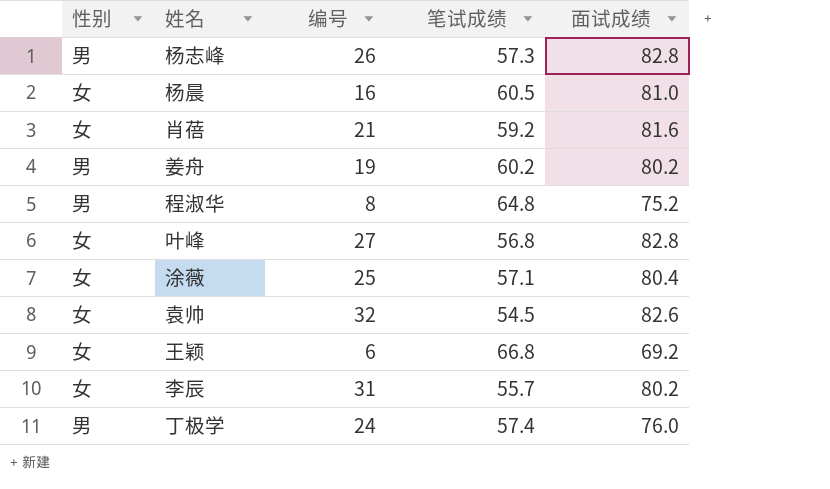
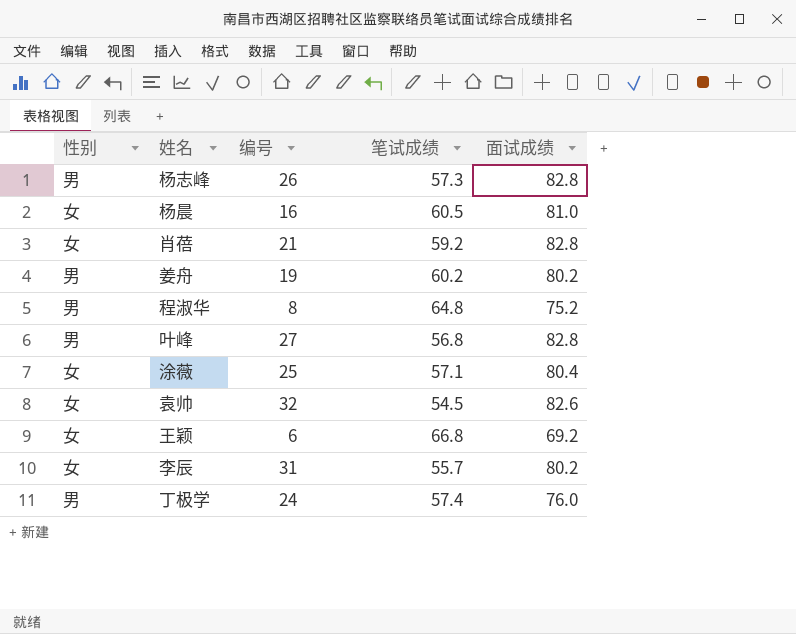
肖蓓 | 面试成绩: 81.6 -> 82.8
叶峰 | 性别: 女 -> 男

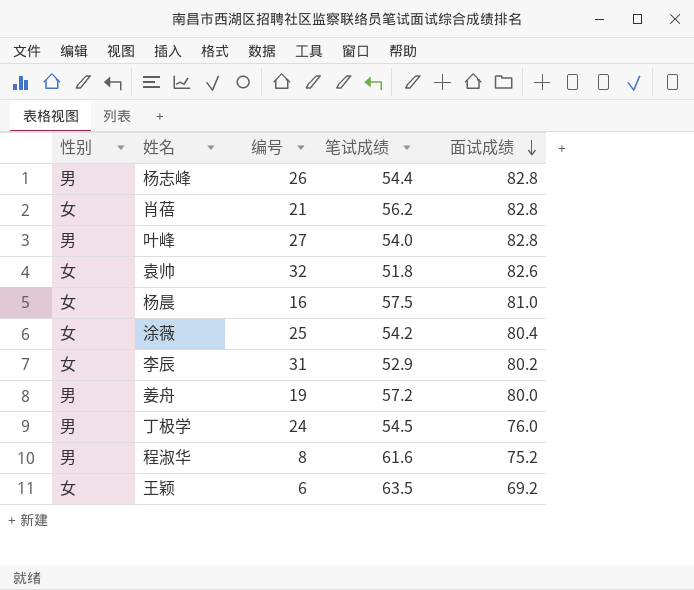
row order: none -> 面试成绩 descending
杨志峰 | 笔试成绩: 57.3 -> 54.4
肖蓓 | 笔试成绩: 59.2 -> 56.2
叶峰 | 笔试成绩: 56.8 -> 54.0
袁帅 | 笔试成绩: 54.5 -> 51.8
杨晨 | 笔试成绩: 60.5 -> 57.5
涂薇 | 笔试成绩: 57.1 -> 54.2
李辰 | 笔试成绩: 55.7 -> 52.9
姜舟 | 笔试成绩: 60.2 -> 57.2
姜舟 | 面试成绩: 80.2 -> 80.0
丁极学 | 笔试成绩: 57.4 -> 54.5
程淑华 | 笔试成绩: 64.8 -> 61.6
王颖 | 笔试成绩: 66.8 -> 63.5

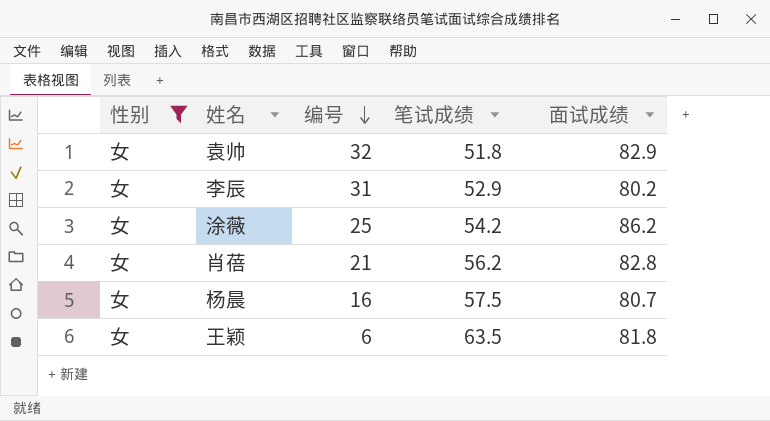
filter: none -> 性别 = 女
row order: 面试成绩 descending -> 编号 descending
袁帅 | 面试成绩: 82.6 -> 82.9
涂薇 | 面试成绩: 80.4 -> 86.2
杨晨 | 面试成绩: 81.0 -> 80.7
王颖 | 面试成绩: 69.2 -> 81.8

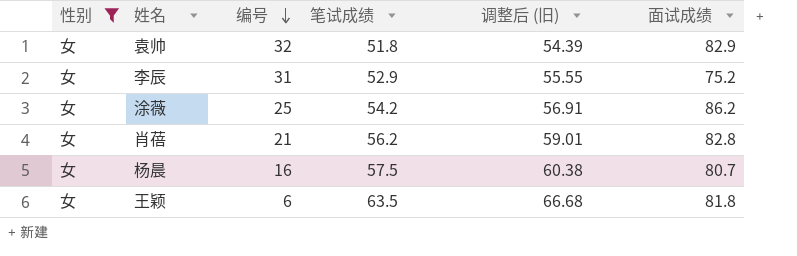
column 调整后 (旧) | formula: none -> [笔试成绩] * 1.05
李辰 | 面试成绩: 80.2 -> 75.2

